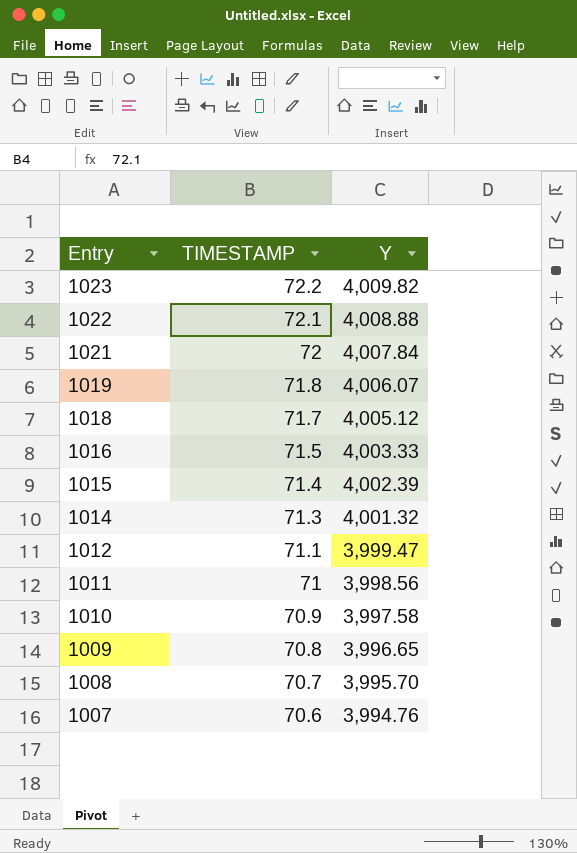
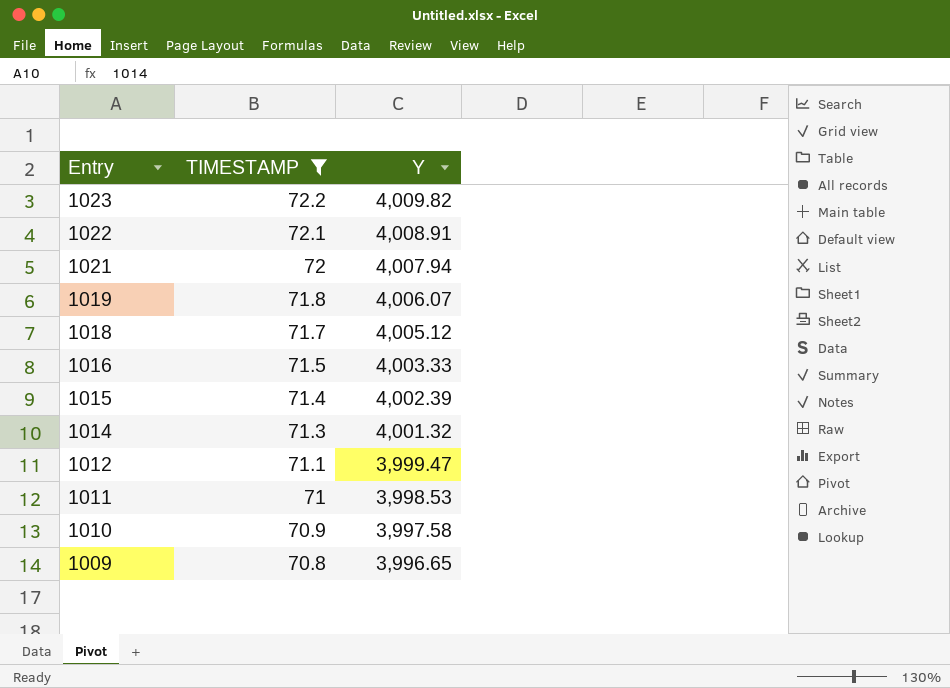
filter: none -> TIMESTAMP >= 70.8
1022 | Y: 4,008.88 -> 4,008.91
1021 | Y: 4,007.84 -> 4,007.94
1011 | Y: 3,998.56 -> 3,998.53

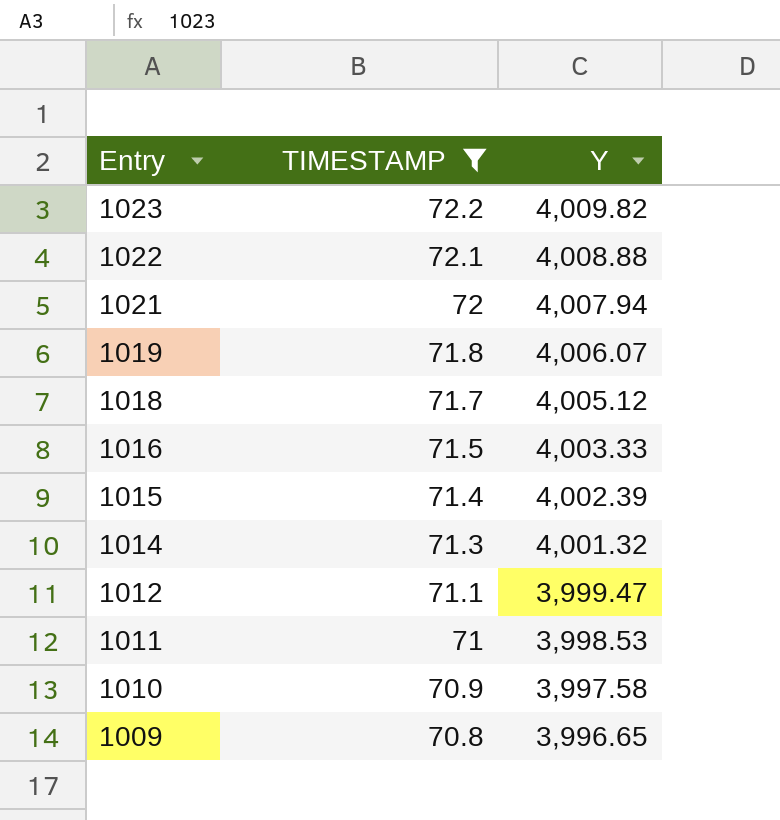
1022 | Y: 4,008.91 -> 4,008.88

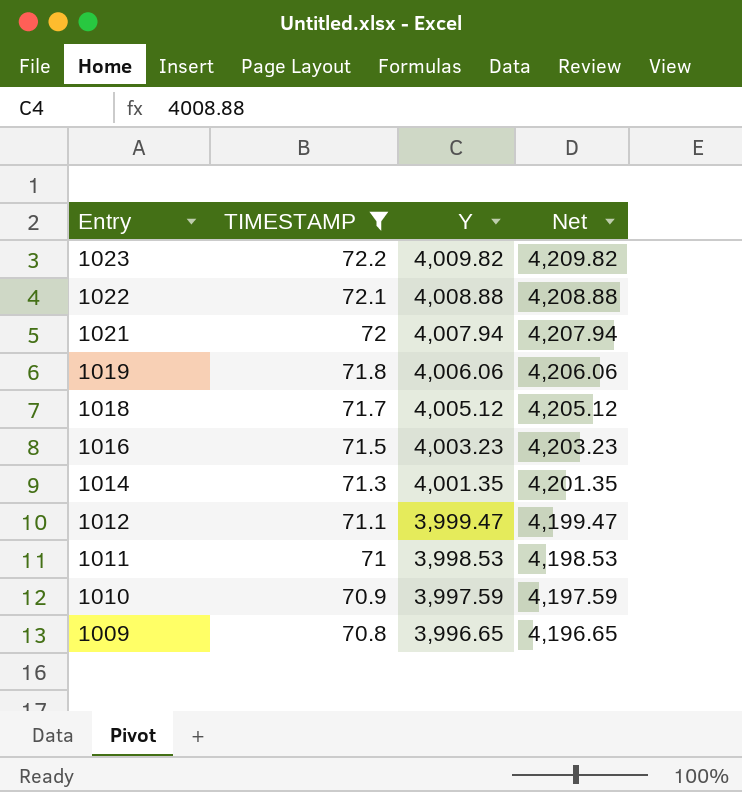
column Net | formula: none -> [Y] + 200
row 1015: 71.4 | 4,002.39 -> none
1019 | Y: 4,006.07 -> 4,006.06
1016 | Y: 4,003.33 -> 4,003.23
1014 | Y: 4,001.32 -> 4,001.35
1010 | Y: 3,997.58 -> 3,997.59

